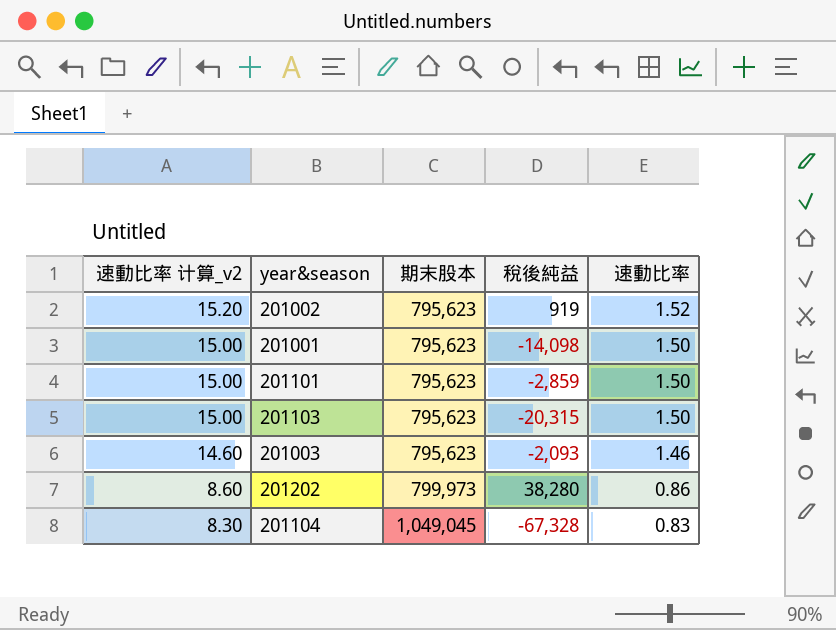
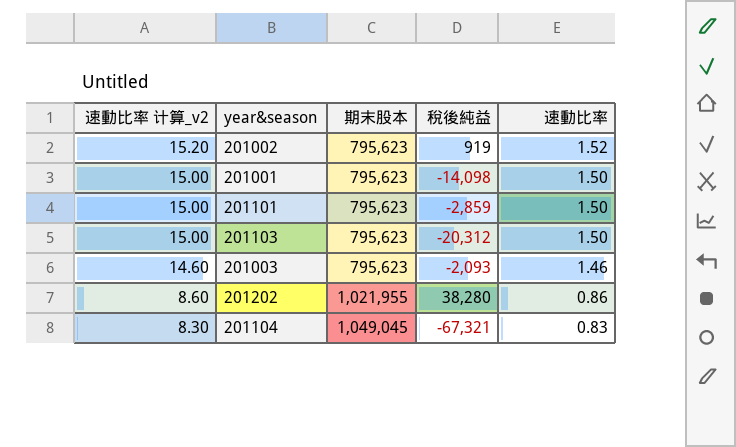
201103 | 稅後純益: -20,315 -> -20,312
201202 | 期末股本: 799,973 -> 1,021,955
201104 | 稅後純益: -67,328 -> -67,321

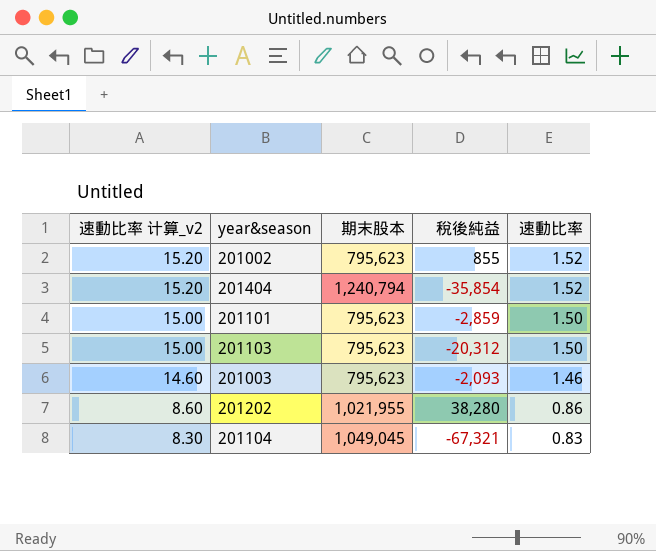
row 201001: 15.00 | 795,623 | -14,098 | 1.50 -> none
201002 | 稅後純益: 919 -> 855
row 201404: none -> 15.20 | 1,240,794 | -35,854 | 1.52

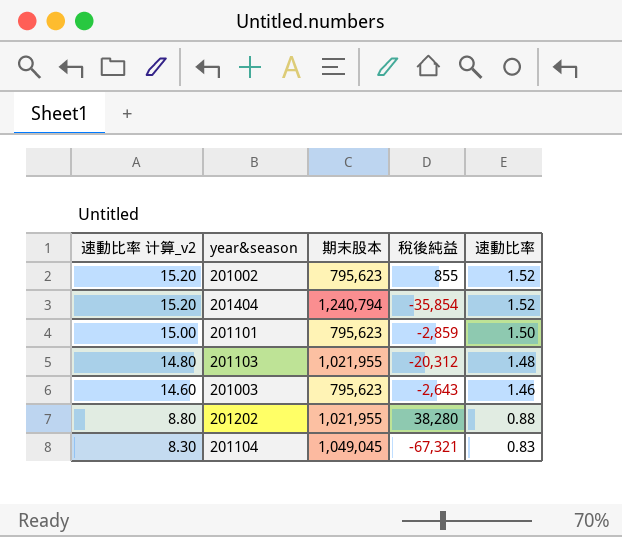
201103 | 速動比率 计算_v2: 15.00 -> 14.80
201103 | 期末股本: 795,623 -> 1,021,955
201103 | 速動比率: 1.50 -> 1.48
201003 | 稅後純益: -2,093 -> -2,643
201202 | 速動比率 计算_v2: 8.60 -> 8.80
201202 | 速動比率: 0.86 -> 0.88

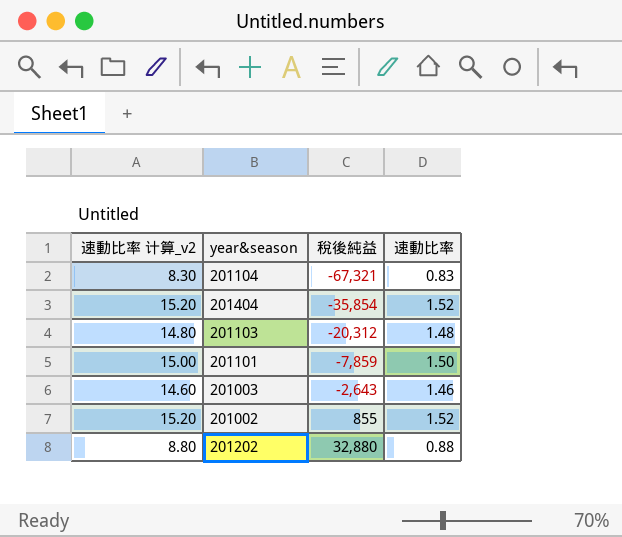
row order: 速動比率 计算_v2 descending -> 稅後純益 ascending
column 期末股本 | position: 3 -> none
201101 | 稅後純益: -2,859 -> -7,859
201202 | 稅後純益: 38,280 -> 32,880

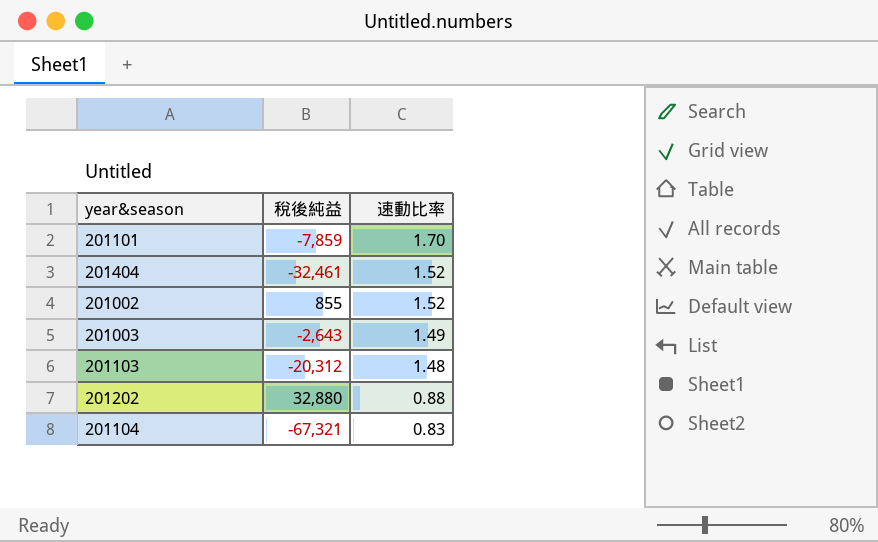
row order: 稅後純益 ascending -> 速動比率 descending
column 速動比率 计算_v2 | formula: [速動比率] * 10 -> none
201101 | 速動比率: 1.50 -> 1.70
201404 | 稅後純益: -35,854 -> -32,461
201003 | 速動比率: 1.46 -> 1.49

